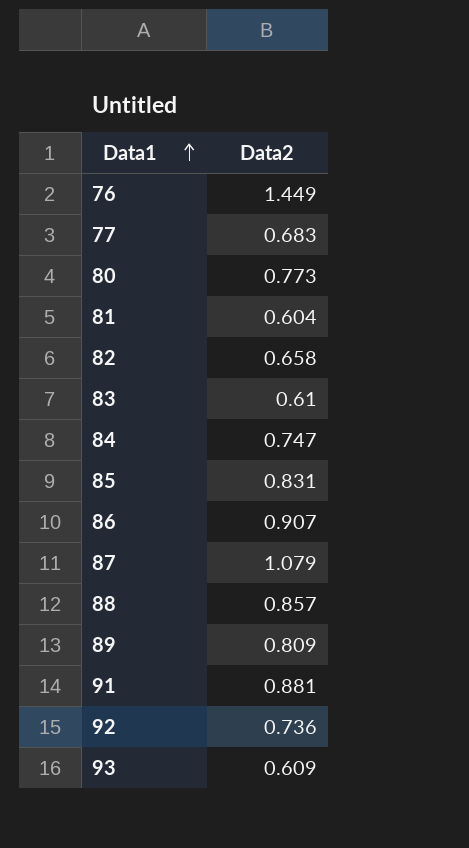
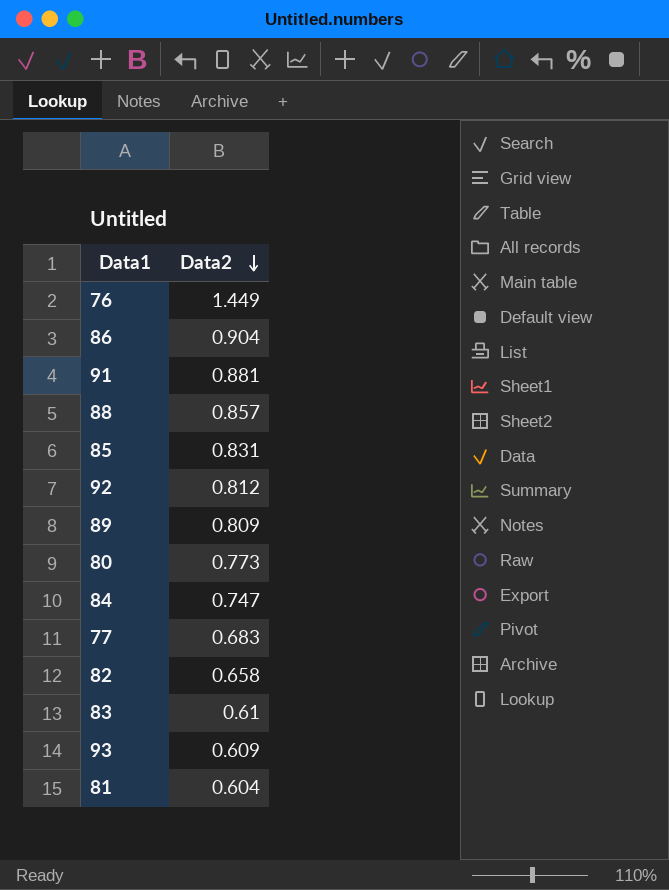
row order: Data1 ascending -> Data2 descending
row 87: 1.079 -> none
86 | Data2: 0.907 -> 0.904
92 | Data2: 0.736 -> 0.812

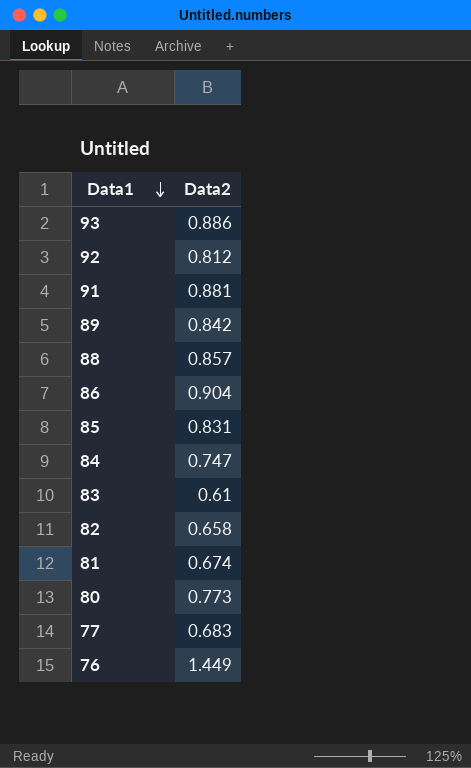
row order: Data2 descending -> Data1 descending
93 | Data2: 0.609 -> 0.886
89 | Data2: 0.809 -> 0.842
81 | Data2: 0.604 -> 0.674

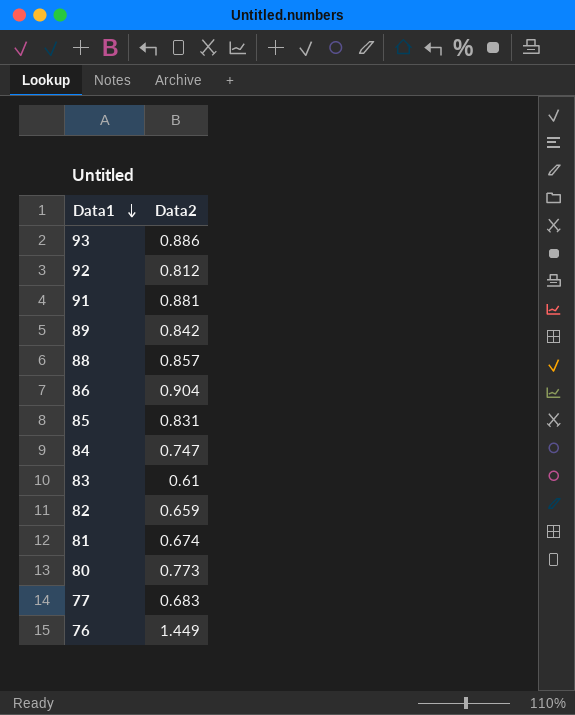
82 | Data2: 0.658 -> 0.659

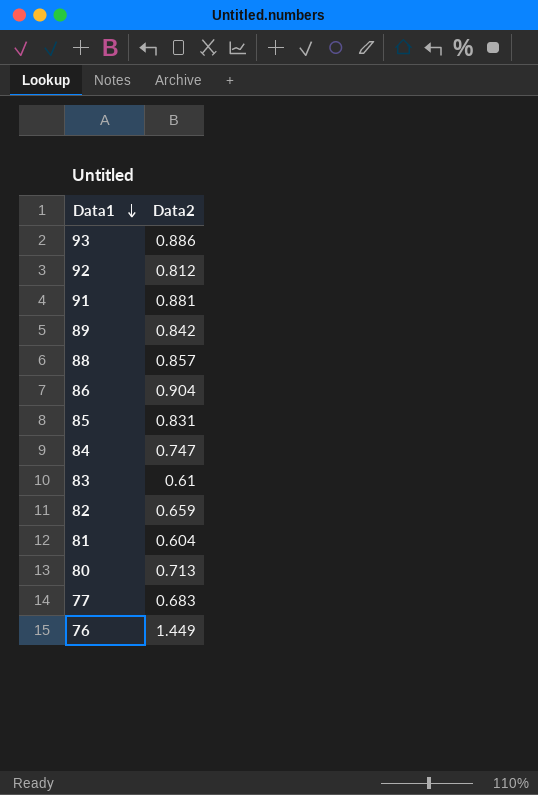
81 | Data2: 0.674 -> 0.604
80 | Data2: 0.773 -> 0.713

